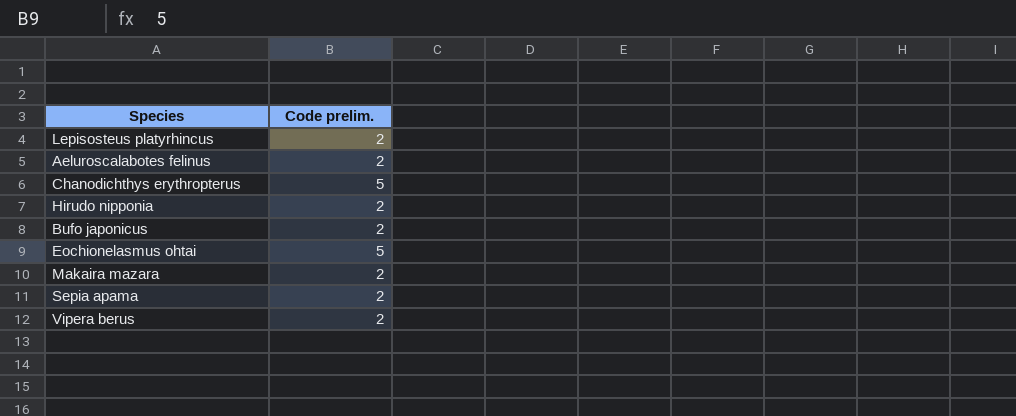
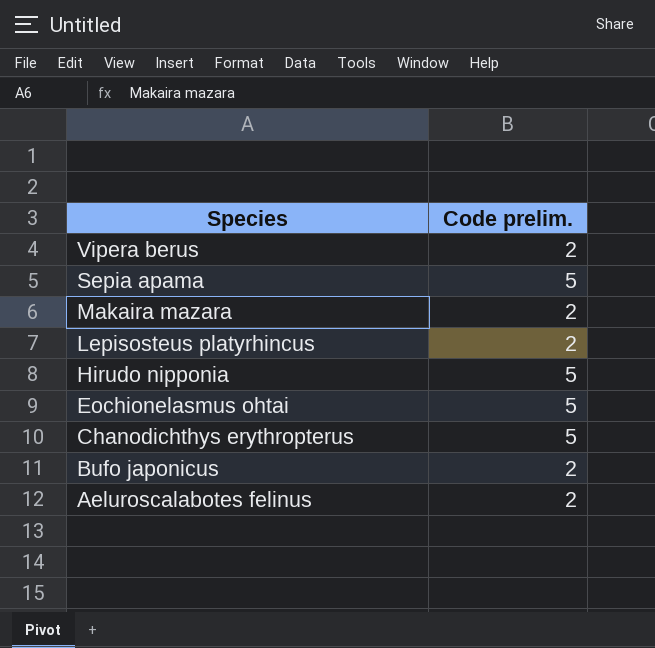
row order: none -> Species descending
Sepia apama | Code prelim.: 2 -> 5
Hirudo nipponia | Code prelim.: 2 -> 5

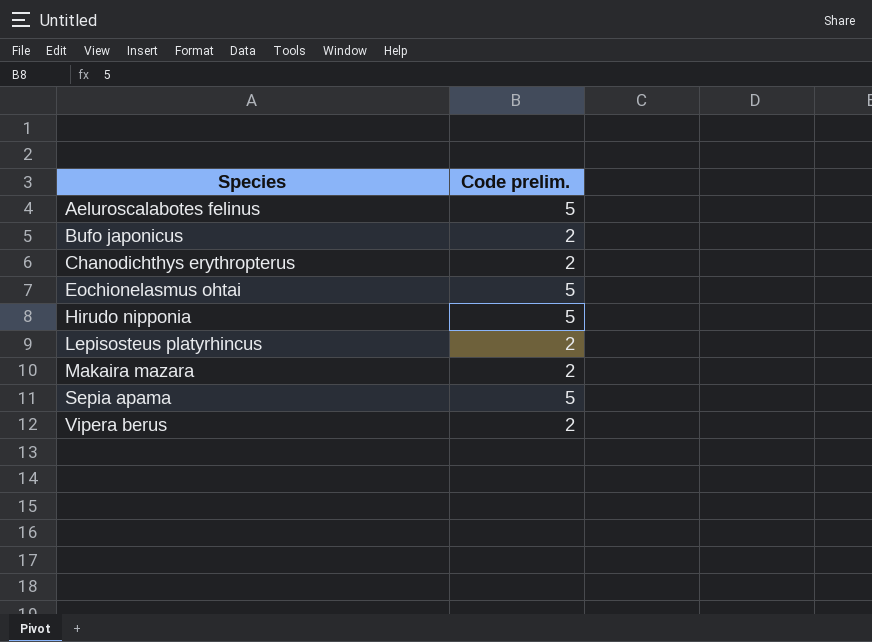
row order: Species descending -> Species ascending
Aeluroscalabotes felinus | Code prelim.: 2 -> 5
Chanodichthys erythropterus | Code prelim.: 5 -> 2

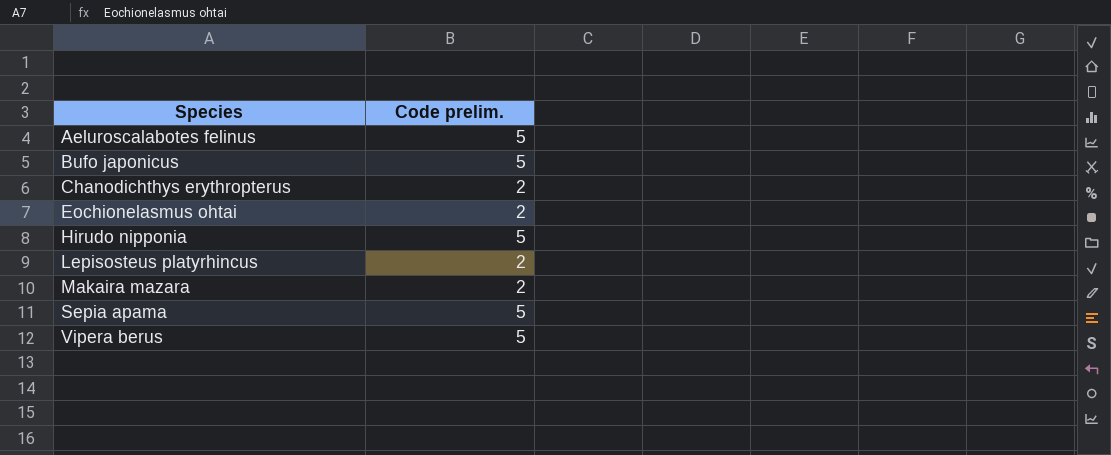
Bufo japonicus | Code prelim.: 2 -> 5
Eochionelasmus ohtai | Code prelim.: 5 -> 2
Vipera berus | Code prelim.: 2 -> 5

